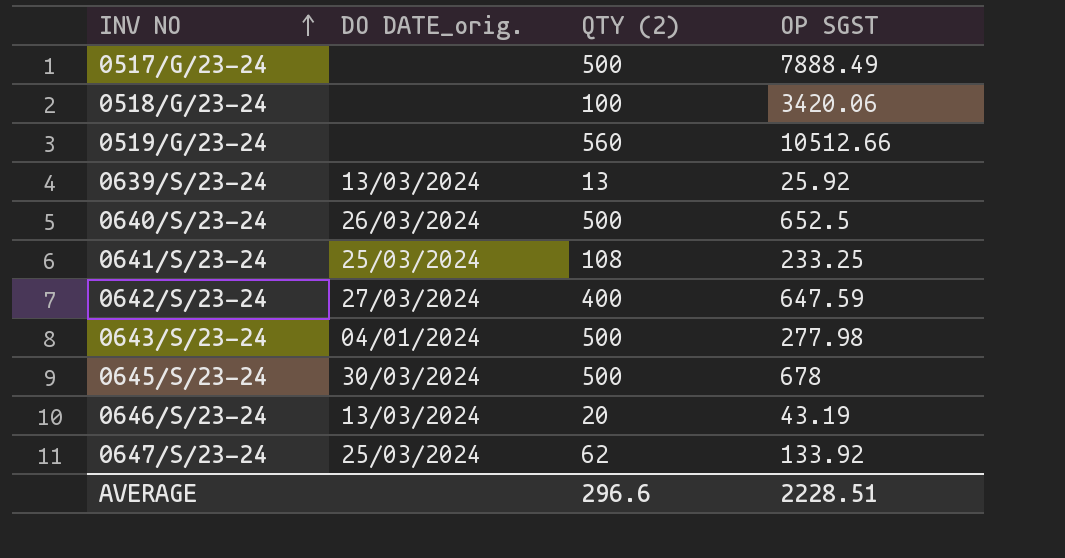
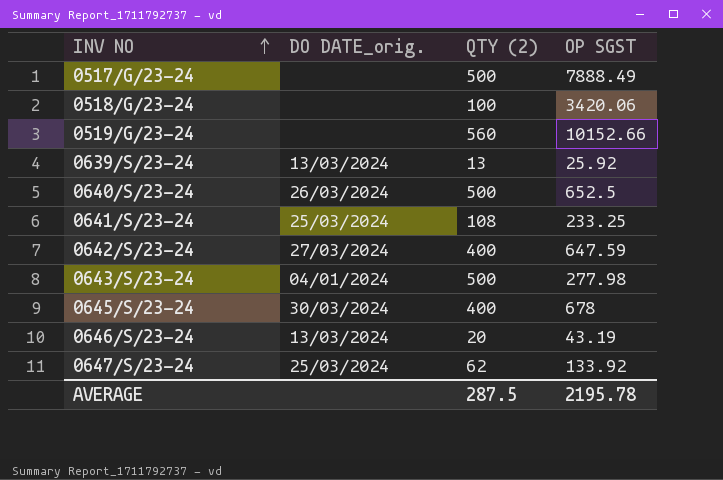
0519/G/23-24 | OP SGST: 10512.66 -> 10152.66
0645/S/23-24 | QTY (2): 500 -> 400
AVERAGE | QTY (2): 296.6 -> 287.5
AVERAGE | OP SGST: 2228.51 -> 2195.78

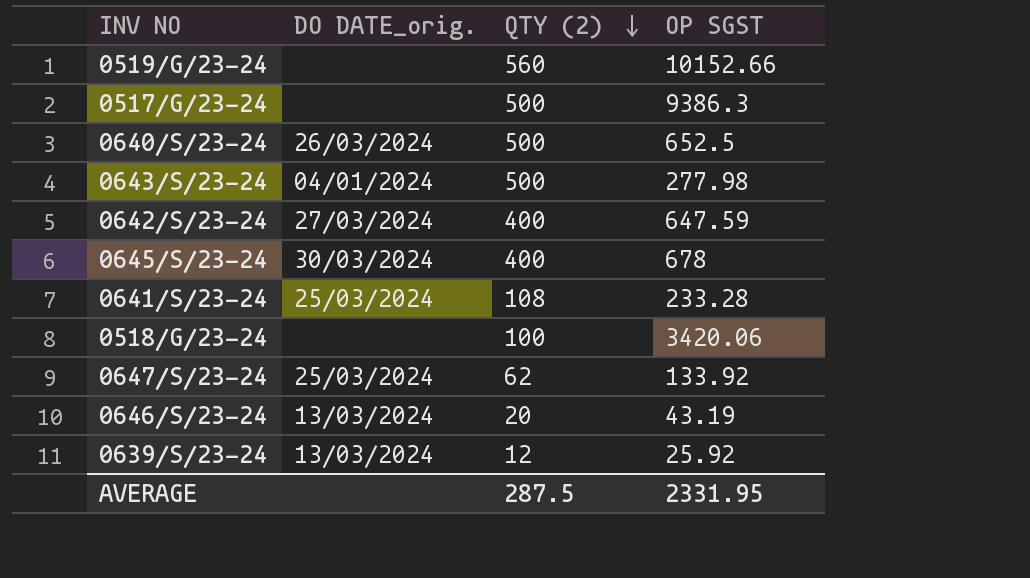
row order: INV NO ascending -> QTY (2) descending
0517/G/23-24 | OP SGST: 7888.49 -> 9386.3
0641/S/23-24 | OP SGST: 233.25 -> 233.28
0639/S/23-24 | QTY (2): 13 -> 12
AVERAGE | OP SGST: 2195.78 -> 2331.95

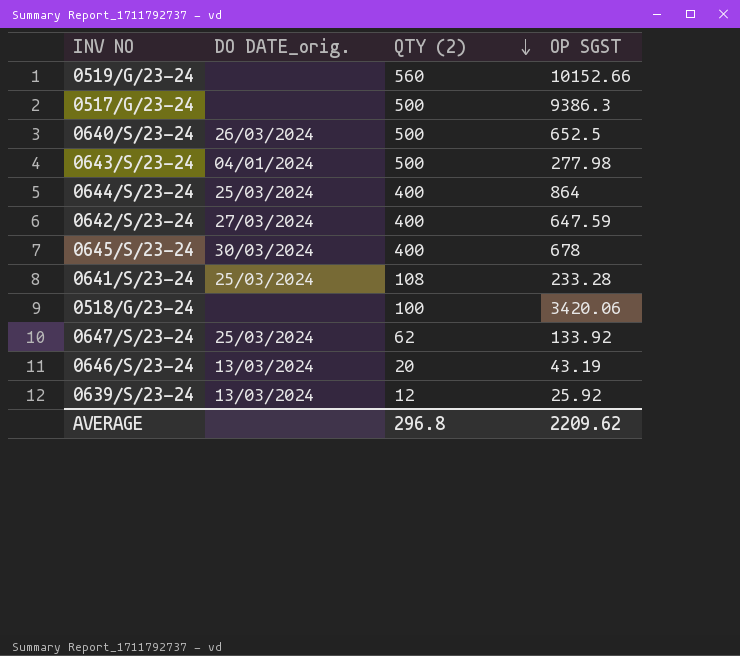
row 0644/S/23-24: none -> 25/03/2024 | 400 | 864
AVERAGE | QTY (2): 287.5 -> 296.8
AVERAGE | OP SGST: 2331.95 -> 2209.62

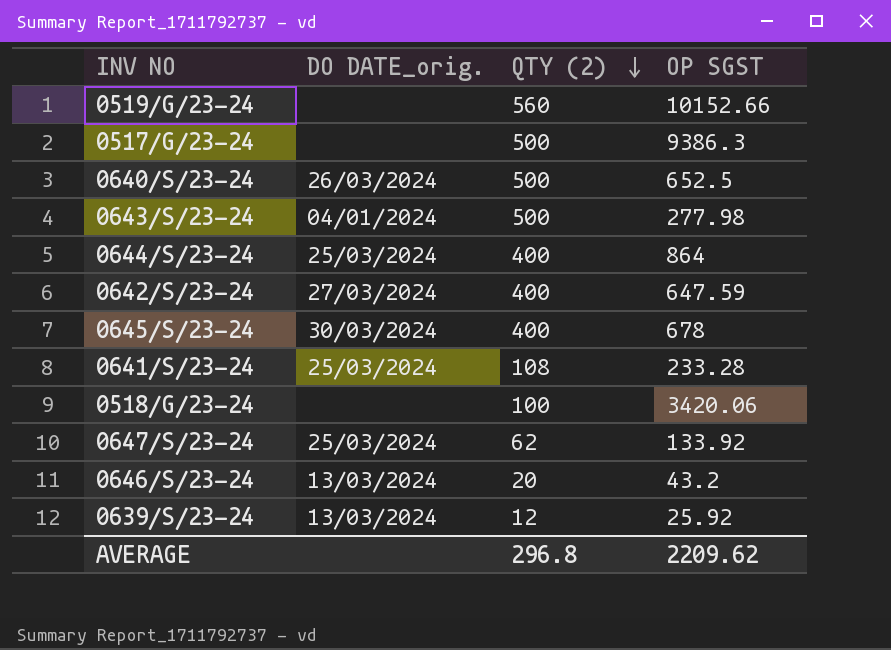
0646/S/23-24 | OP SGST: 43.19 -> 43.2

